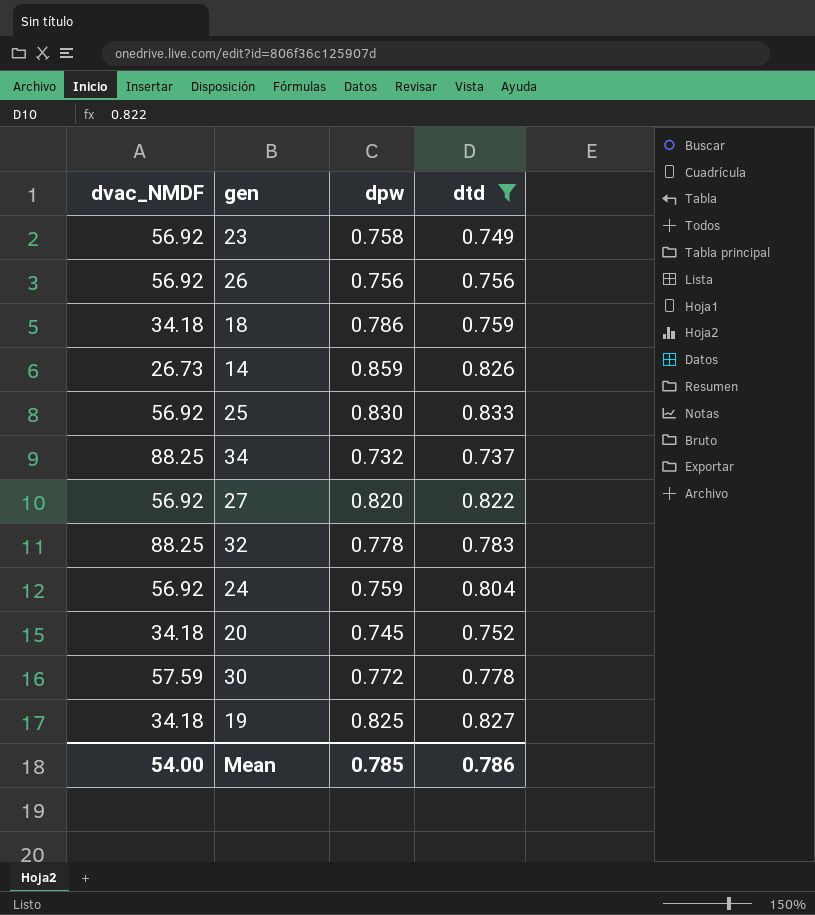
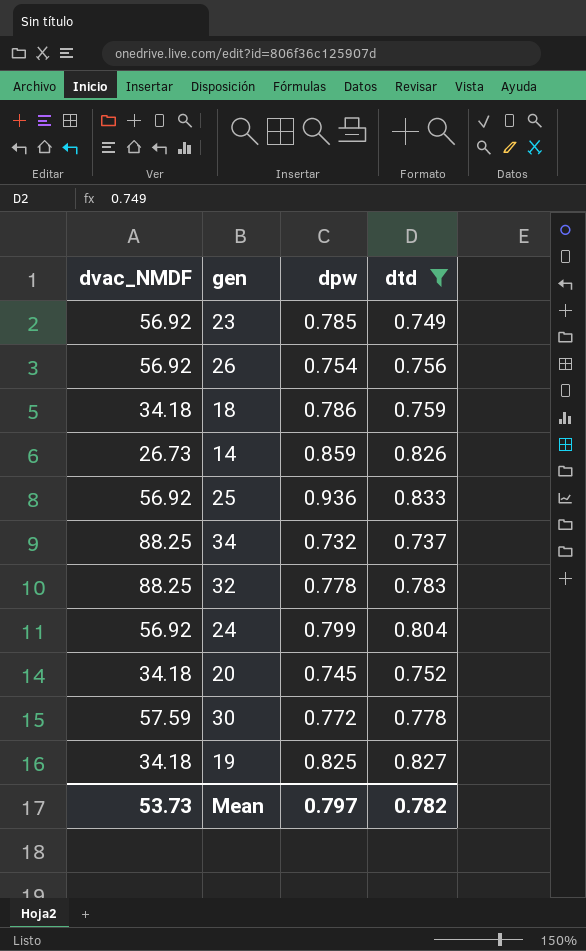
row 27: 56.92 | 0.820 | 0.822 -> none
23 | dpw: 0.758 -> 0.785
26 | dpw: 0.756 -> 0.754
25 | dpw: 0.830 -> 0.936
24 | dpw: 0.759 -> 0.799
Mean | dvac_NMDF: 54.00 -> 53.73
Mean | dpw: 0.785 -> 0.797
Mean | dtd: 0.786 -> 0.782

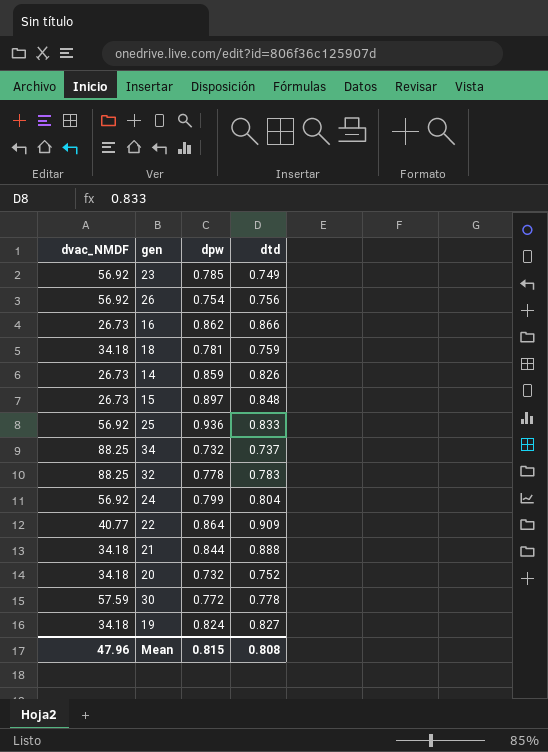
filter: dtd <= 0.833 -> none
18 | dpw: 0.786 -> 0.781
20 | dpw: 0.745 -> 0.732
19 | dpw: 0.825 -> 0.824
Mean | dvac_NMDF: 53.73 -> 47.96
Mean | dpw: 0.797 -> 0.815
Mean | dtd: 0.782 -> 0.808

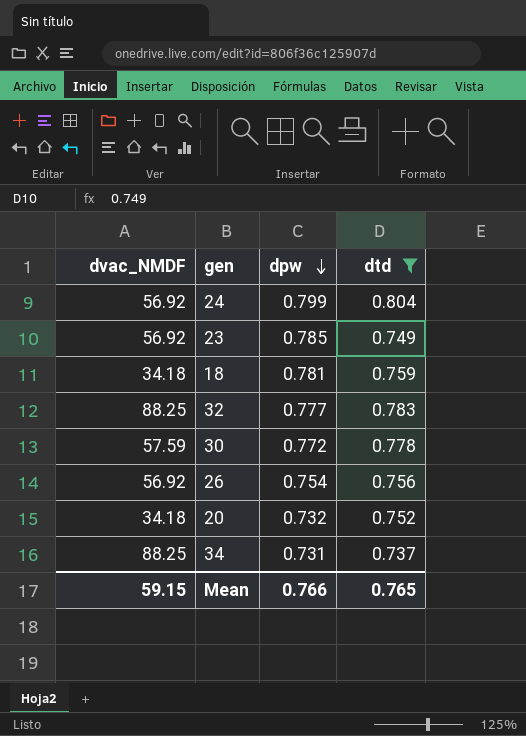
filter: none -> dtd <= 0.804
row order: none -> dpw descending
32 | dpw: 0.778 -> 0.777
34 | dpw: 0.732 -> 0.731
Mean | dvac_NMDF: 47.96 -> 59.15
Mean | dpw: 0.815 -> 0.766
Mean | dtd: 0.808 -> 0.765

